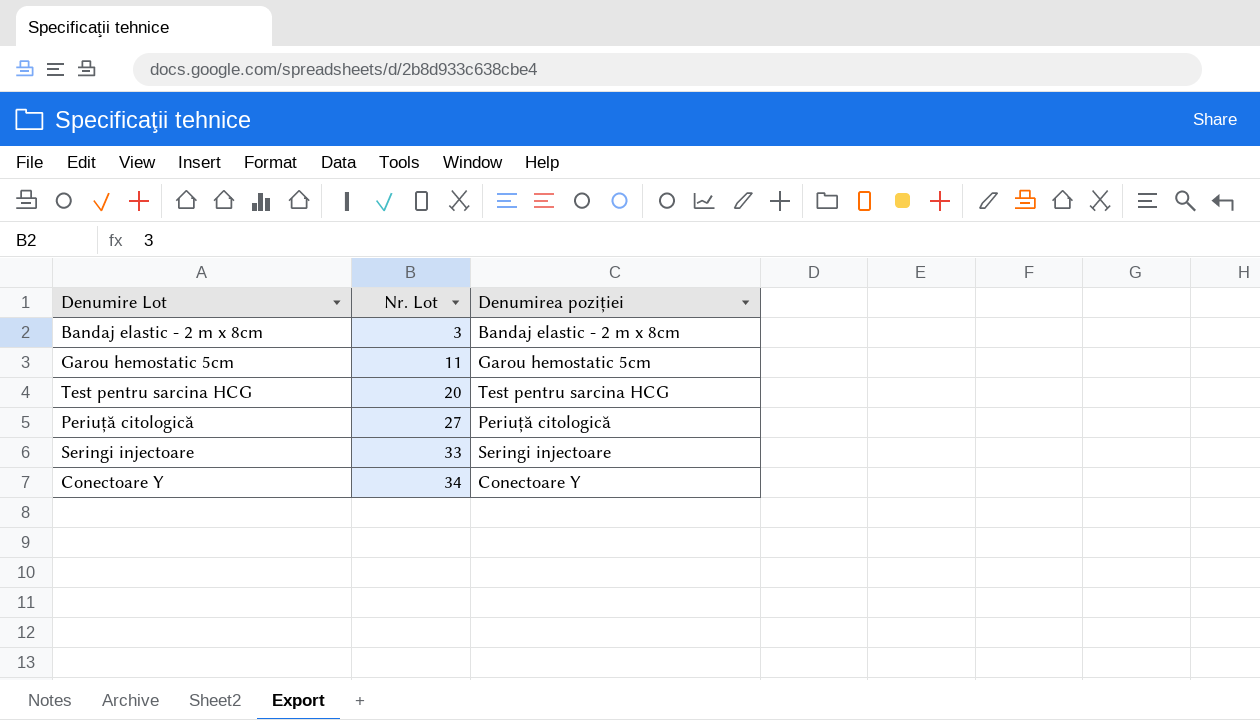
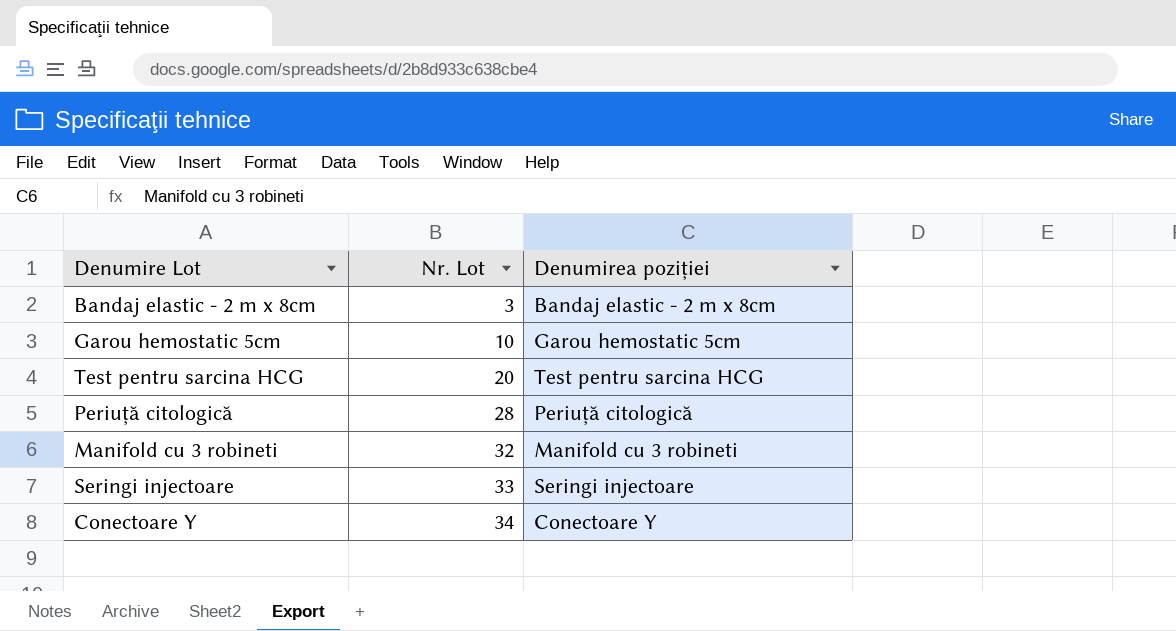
Garou hemostatic 5cm | Nr. Lot: 11 -> 10
Periuță citologică | Nr. Lot: 27 -> 28
row Manifold cu 3 robineti: none -> 32 | Manifold cu 3 robineti

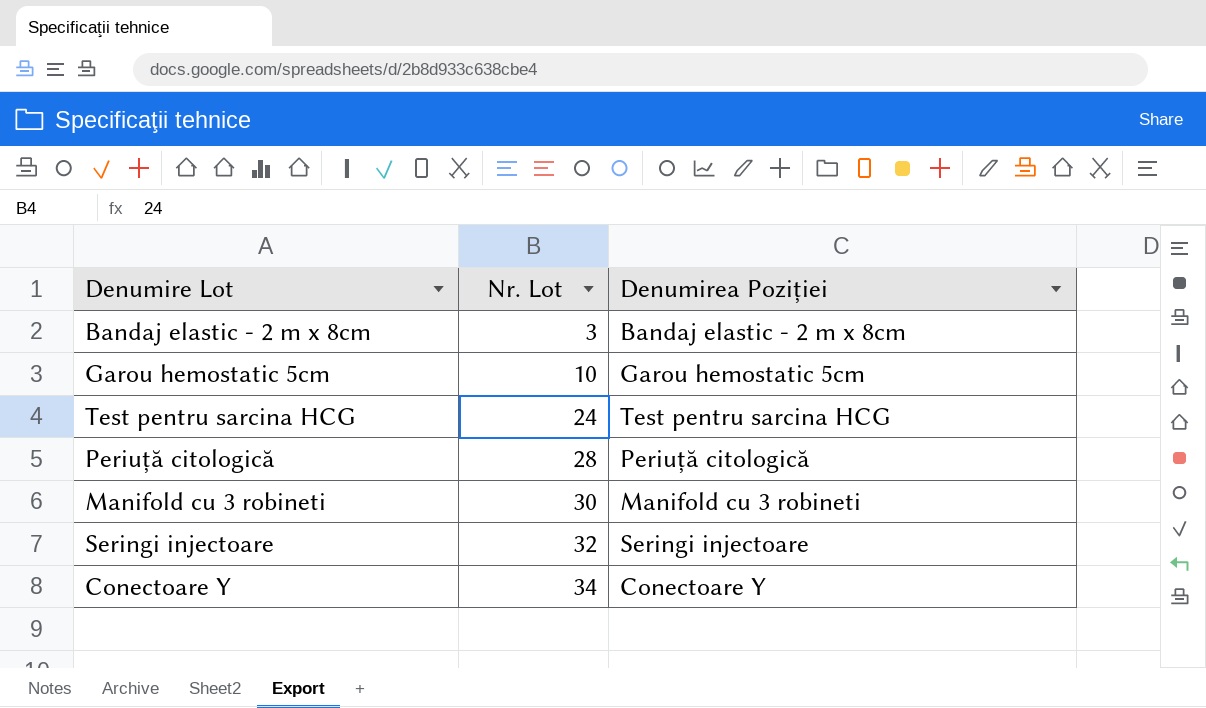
column name: Denumirea poziției -> Denumirea Poziției
Test pentru sarcina HCG | Nr. Lot: 20 -> 24
Manifold cu 3 robineti | Nr. Lot: 32 -> 30
Seringi injectoare | Nr. Lot: 33 -> 32

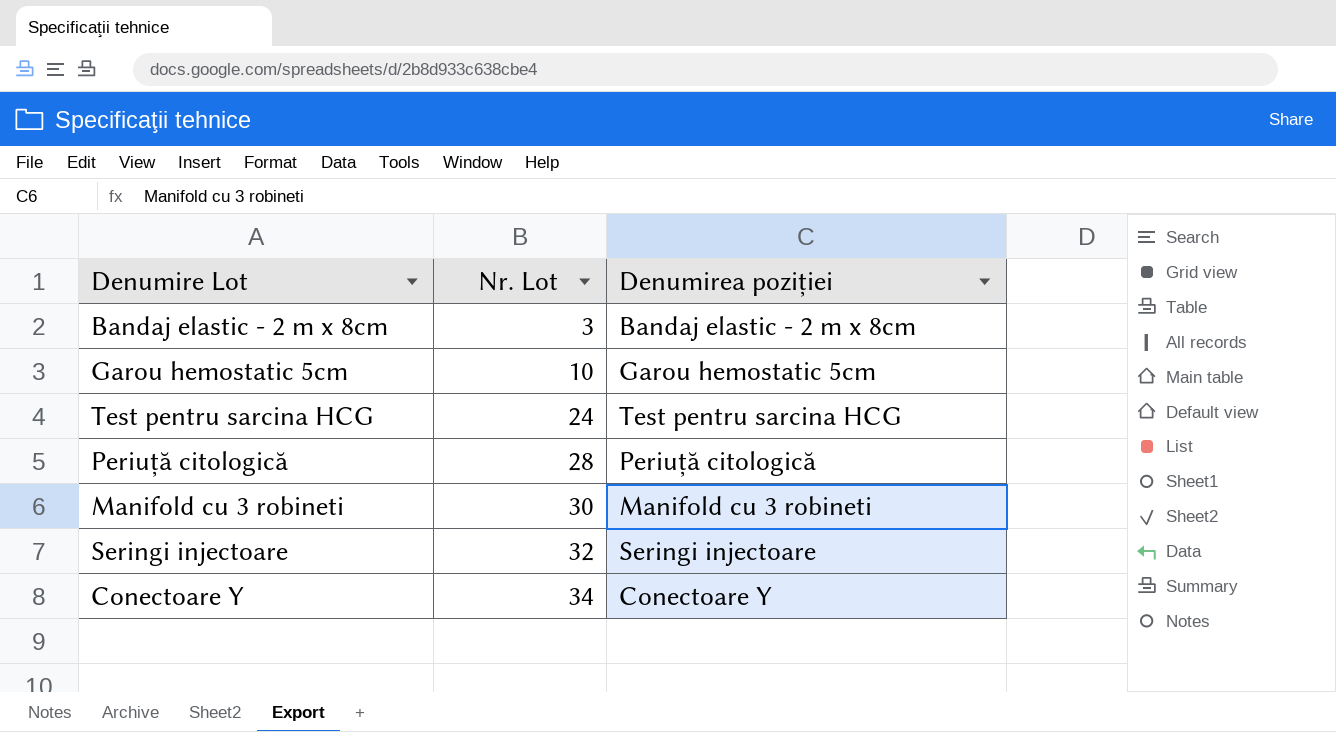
column name: Denumirea Poziției -> Denumirea poziției

